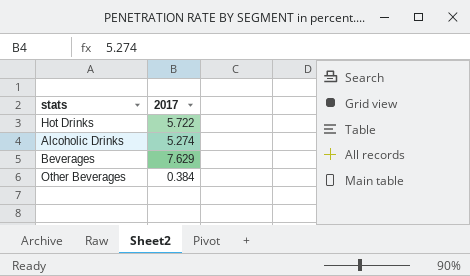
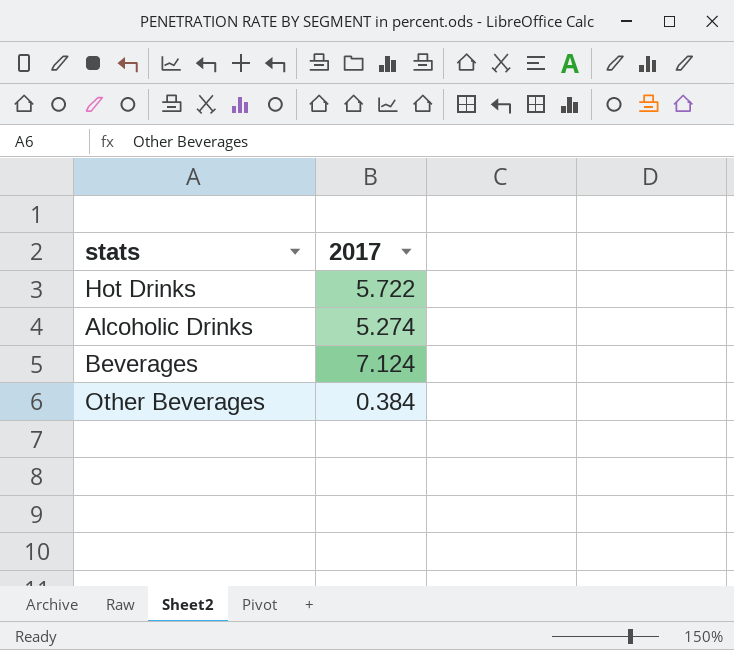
Beverages | 2017: 7.629 -> 7.124

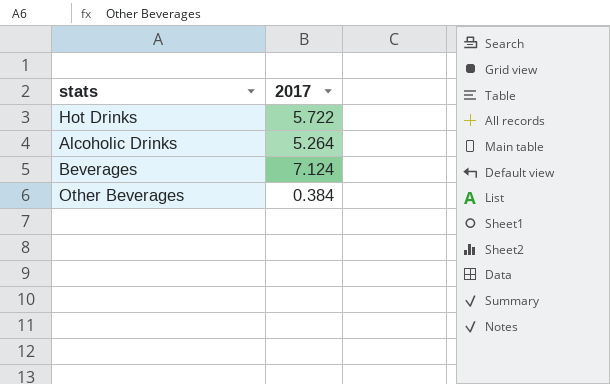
Alcoholic Drinks | 2017: 5.274 -> 5.264

